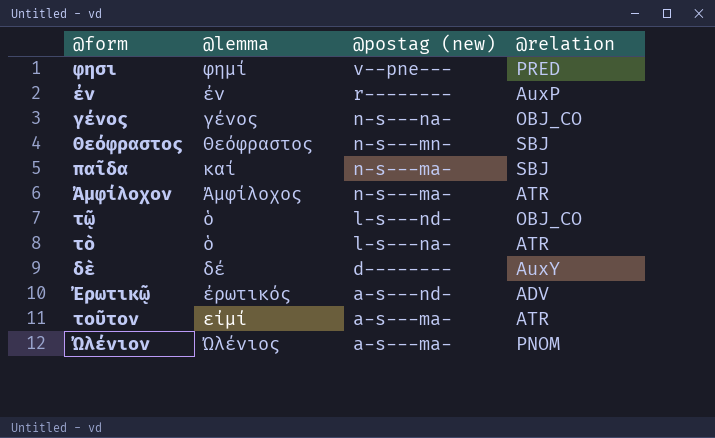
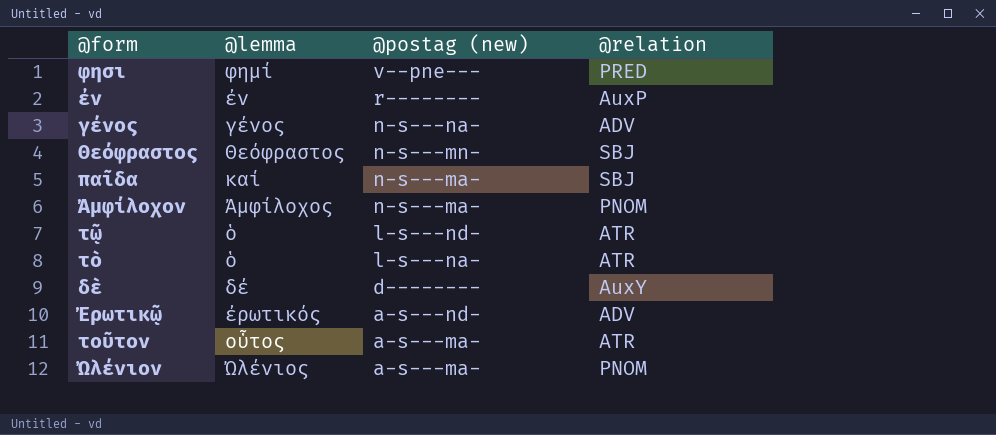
γένος | @relation: OBJ_CO -> ADV
Ἀμφίλοχον | @relation: ATR -> PNOM
τῷ | @relation: OBJ_CO -> ATR
τοῦτον | @lemma: εἰμί -> οὗτος

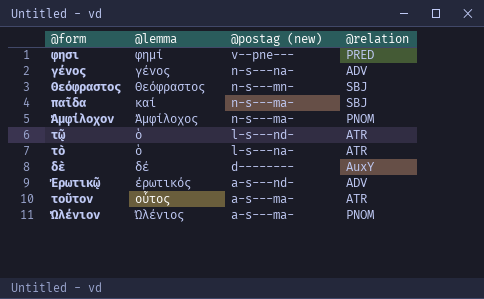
row ἐν: ἐν | r-------- | AuxP -> none

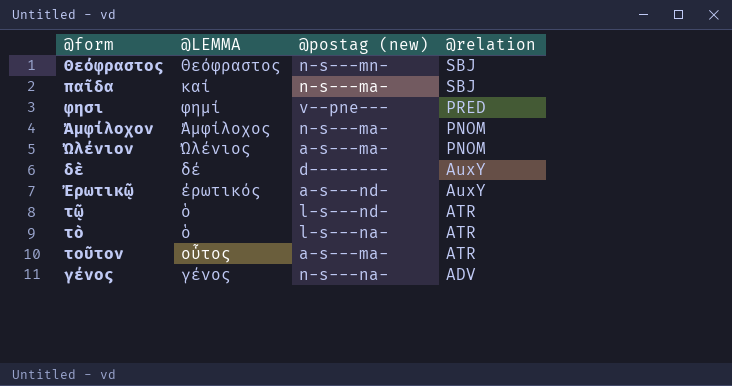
row order: @postag (new) descending -> @relation descending
column name: @lemma -> @LEMMA
Ἐρωτικῷ | @relation: ADV -> AuxY

